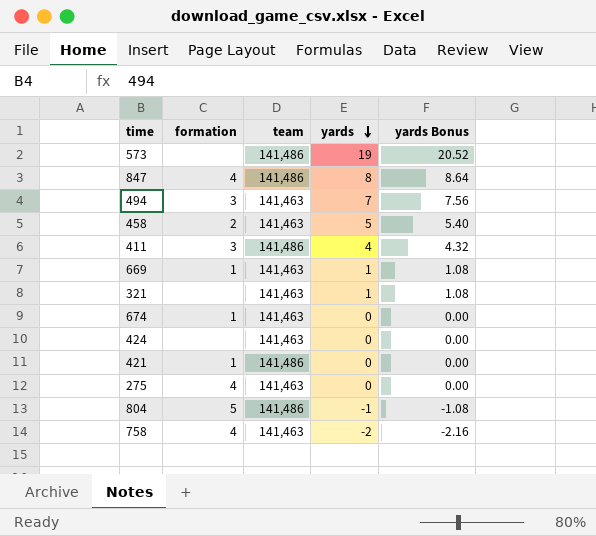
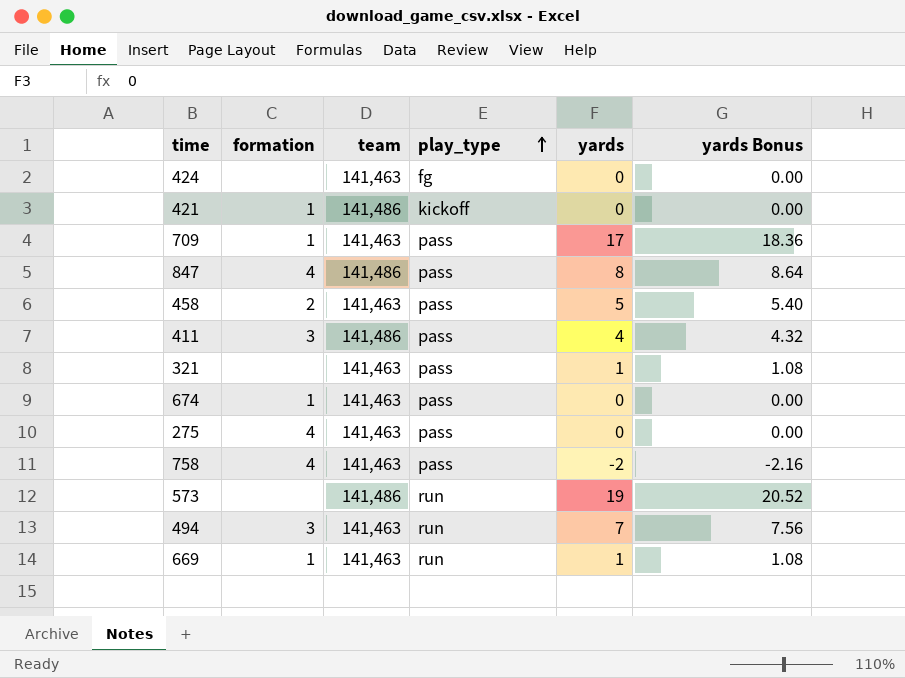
row order: yards descending -> play_type ascending
column play_type | position: none -> 4
row 804: 5 | 141,486 | -1 | -1.08 -> none
row 709: none -> 1 | 141,463 | pass | 17 | 18.36

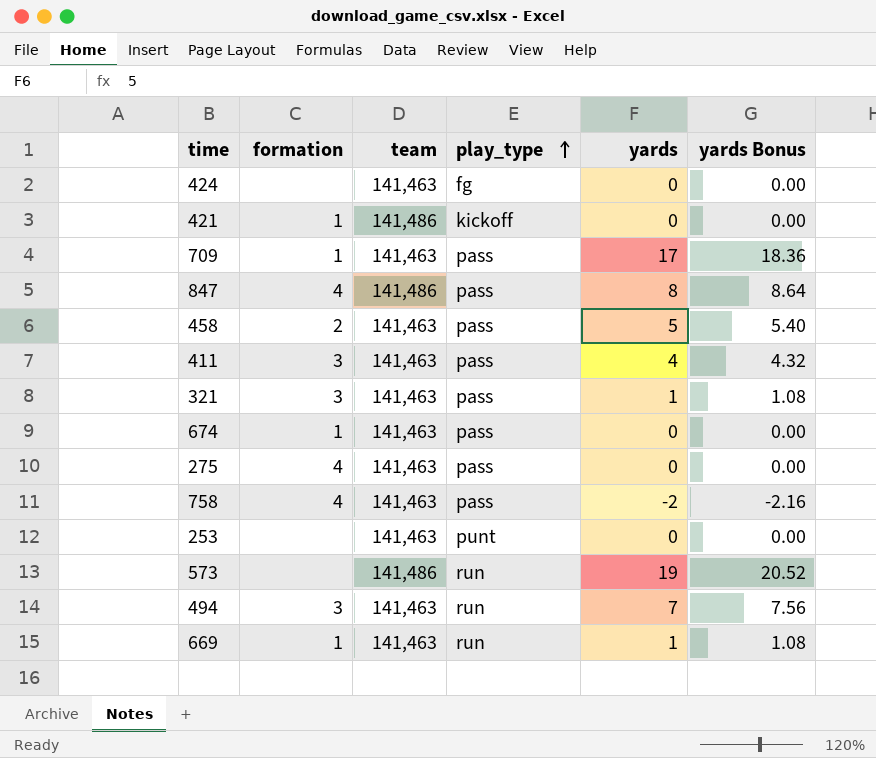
411 | team: 141,486 -> 141,463
321 | formation: none -> 3
row 253: none -> none | 141,463 | punt | 0 | 0.00

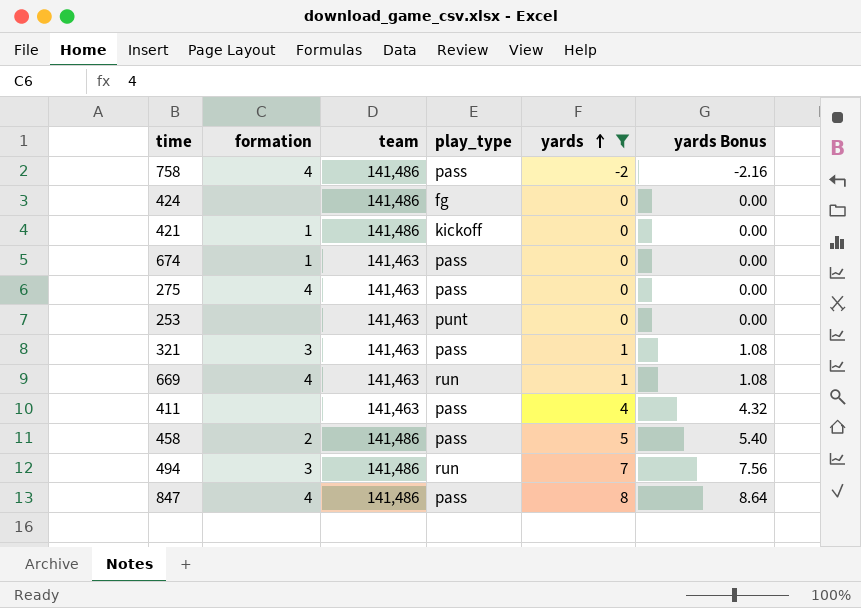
filter: none -> yards <= 8
row order: play_type ascending -> yards ascending
758 | team: 141,463 -> 141,486
424 | team: 141,463 -> 141,486
669 | formation: 1 -> 4
411 | formation: 3 -> none
458 | team: 141,463 -> 141,486
494 | team: 141,463 -> 141,486

